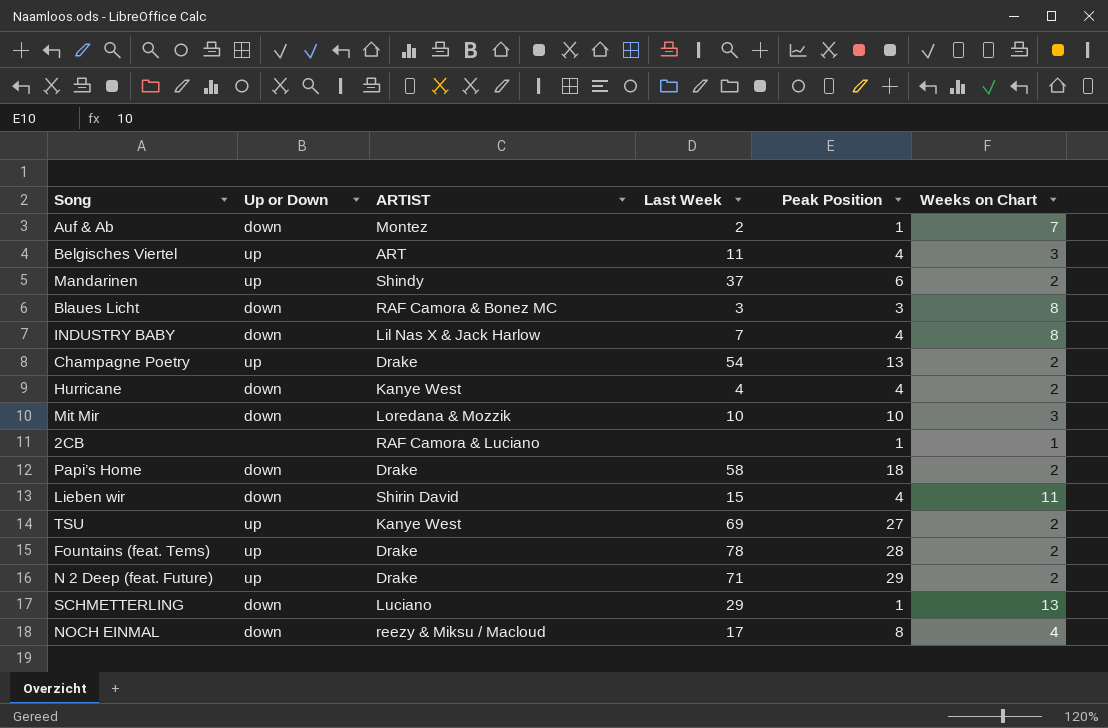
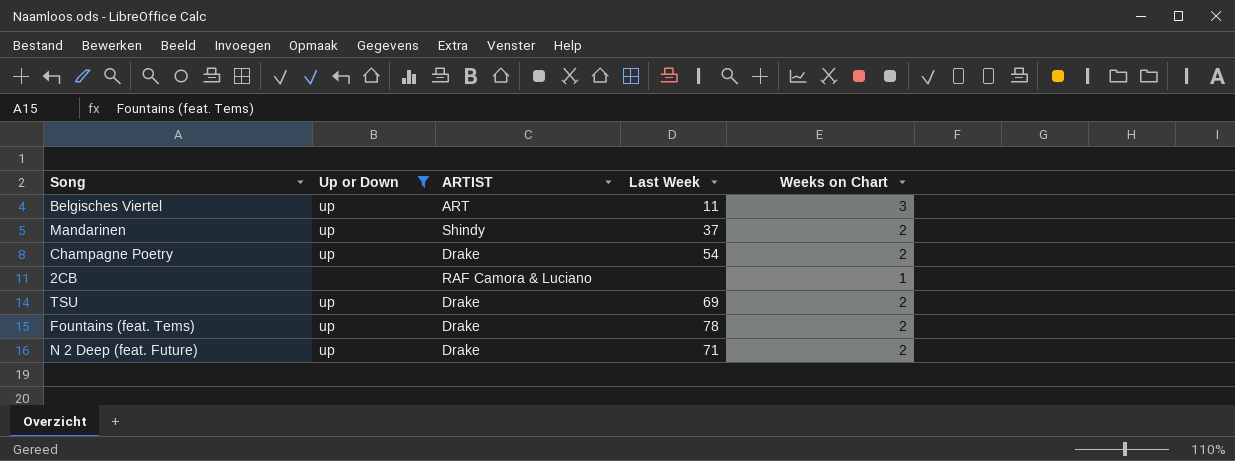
filter: none -> Up or Down != down
column Peak Position | position: 5 -> none
TSU | ARTIST: Kanye West -> Drake

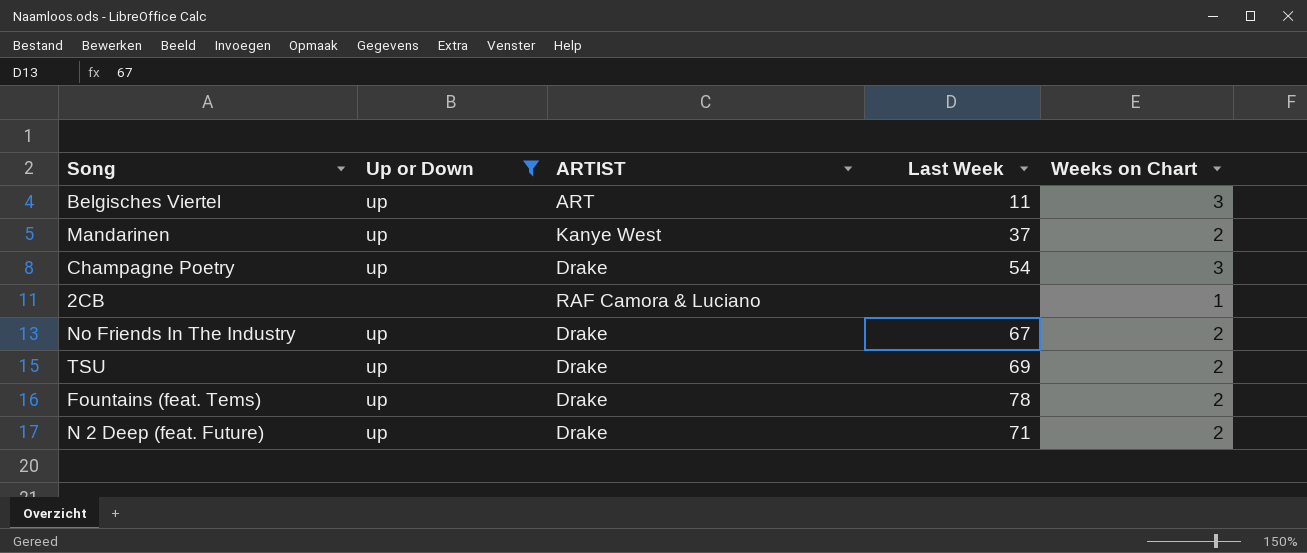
Mandarinen | ARTIST: Shindy -> Kanye West
Champagne Poetry | Weeks on Chart: 2 -> 3
row No Friends In The Industry: none -> up | Drake | 67 | 2

